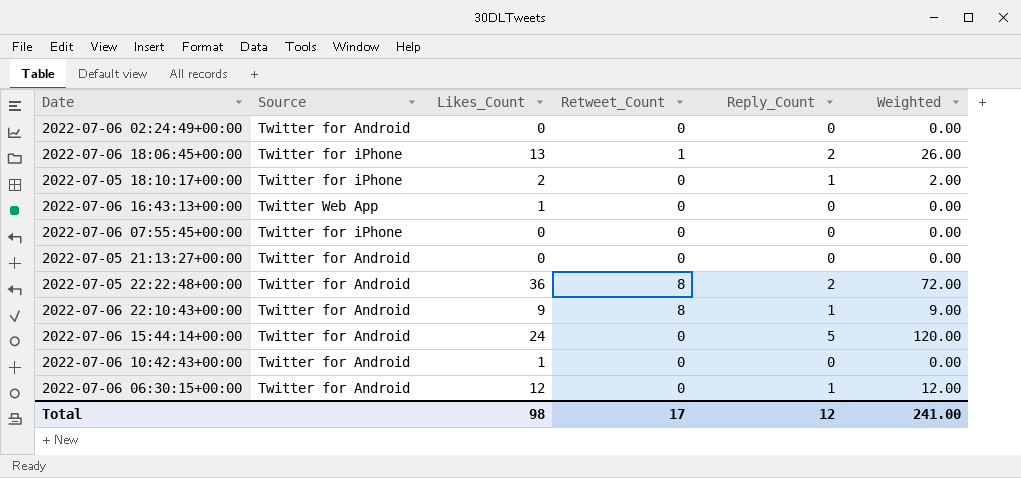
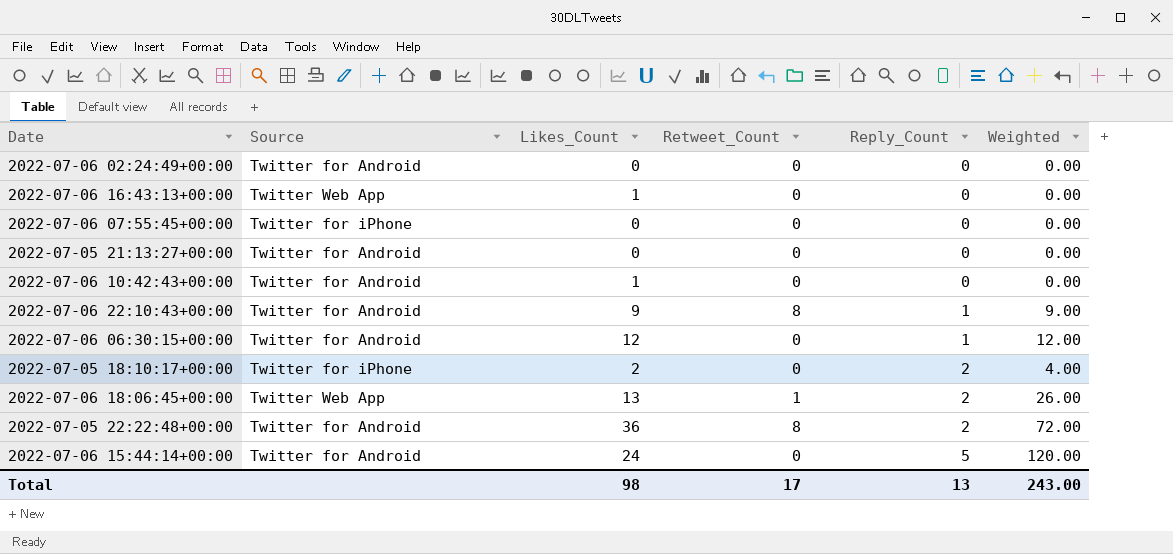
row order: none -> Reply_Count ascending
2022-07-05 18:10:17+00:00 | Reply_Count: 1 -> 2
2022-07-05 18:10:17+00:00 | Weighted: 2.00 -> 4.00
2022-07-06 18:06:45+00:00 | Source: Twitter for iPhone -> Twitter Web App
Total | Reply_Count: 12 -> 13
Total | Weighted: 241.00 -> 243.00

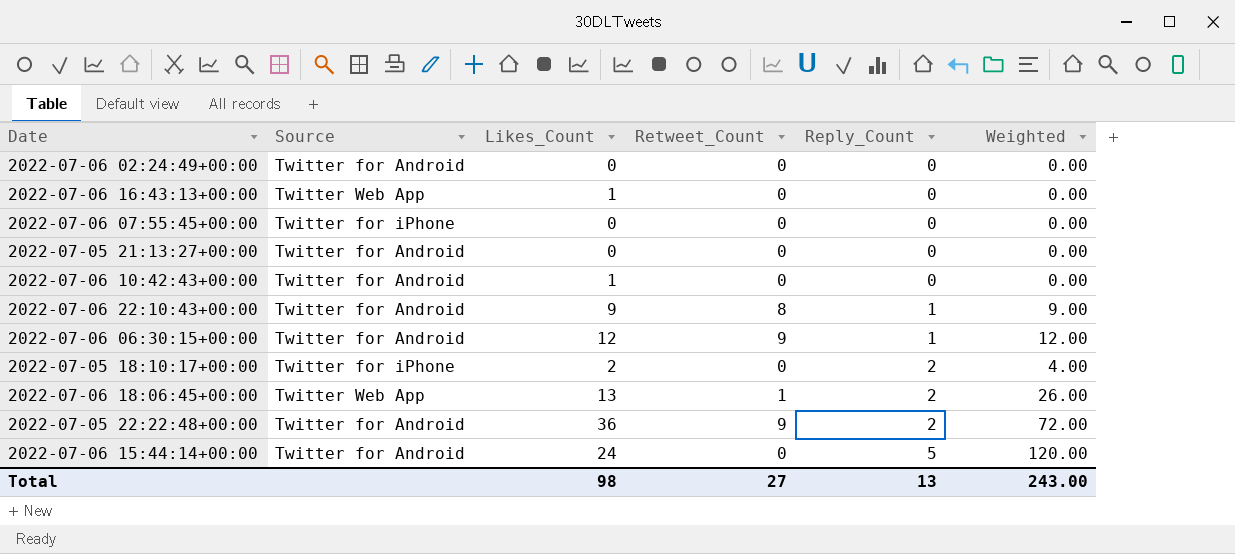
2022-07-06 06:30:15+00:00 | Retweet_Count: 0 -> 9
2022-07-05 22:22:48+00:00 | Retweet_Count: 8 -> 9
Total | Retweet_Count: 17 -> 27

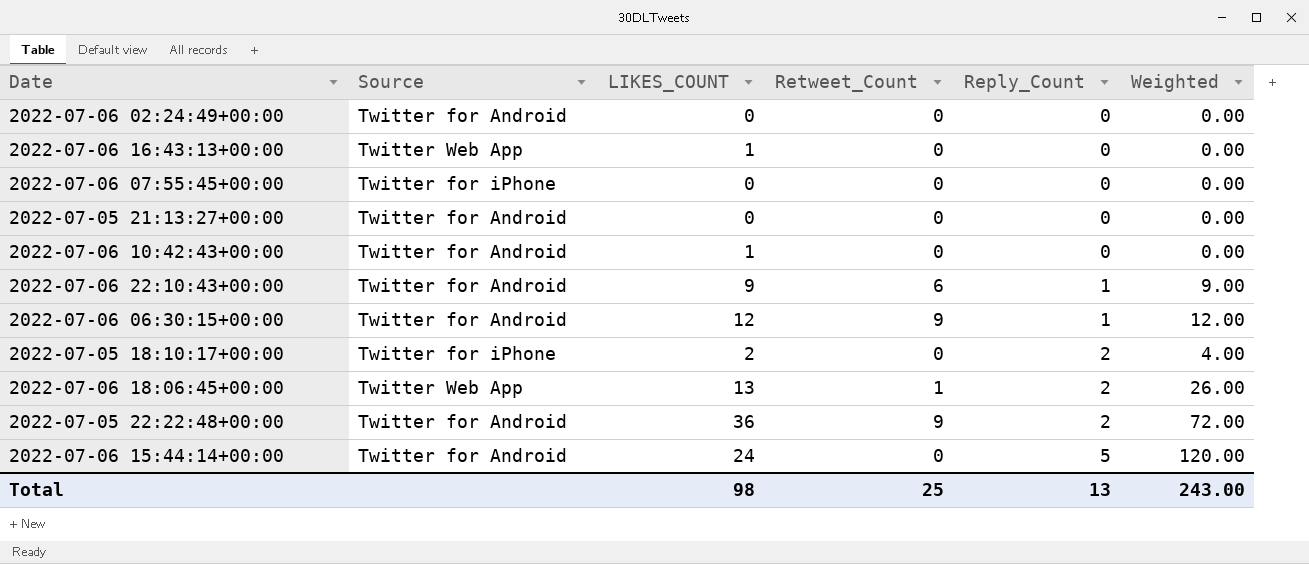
column name: Likes_Count -> LIKES_COUNT
2022-07-06 22:10:43+00:00 | Retweet_Count: 8 -> 6
Total | Retweet_Count: 27 -> 25

